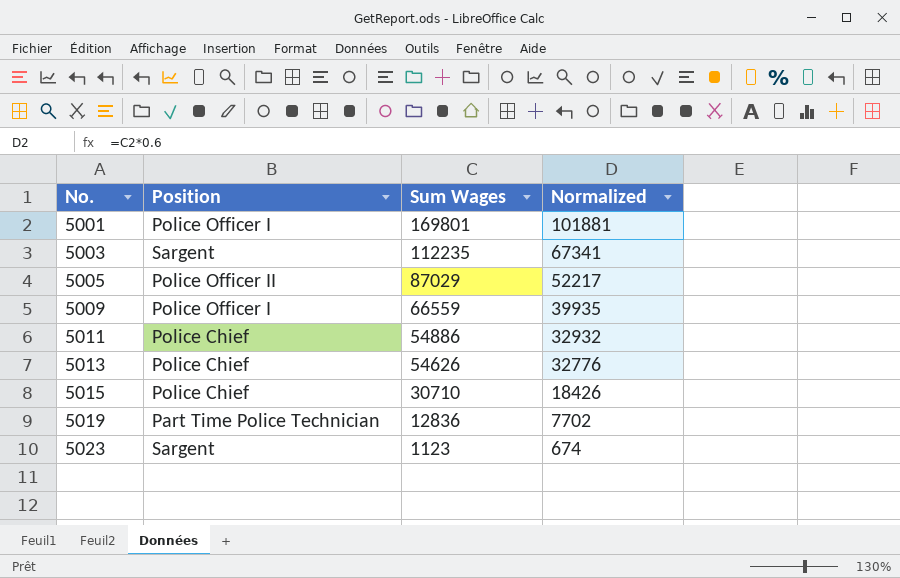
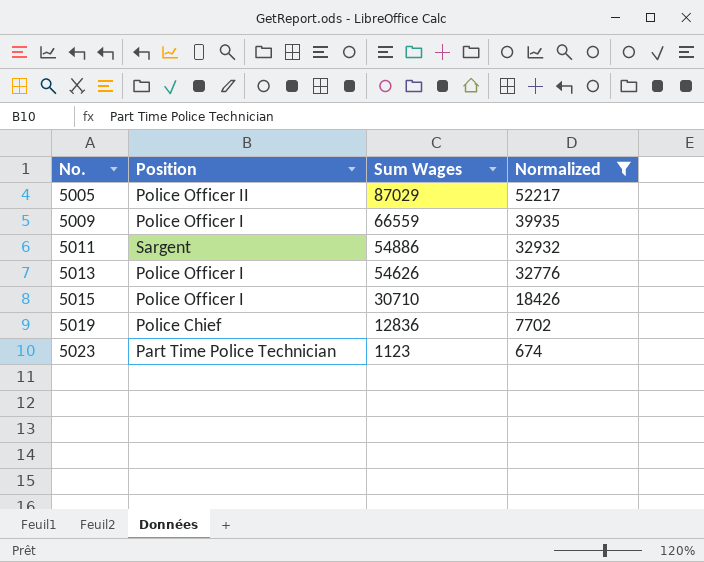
filter: none -> Normalized <= 52217
5011 | Position: Police Chief -> Sargent
5013 | Position: Police Chief -> Police Officer I
5015 | Position: Police Chief -> Police Officer I
5019 | Position: Part Time Police Technician -> Police Chief
5023 | Position: Sargent -> Part Time Police Technician

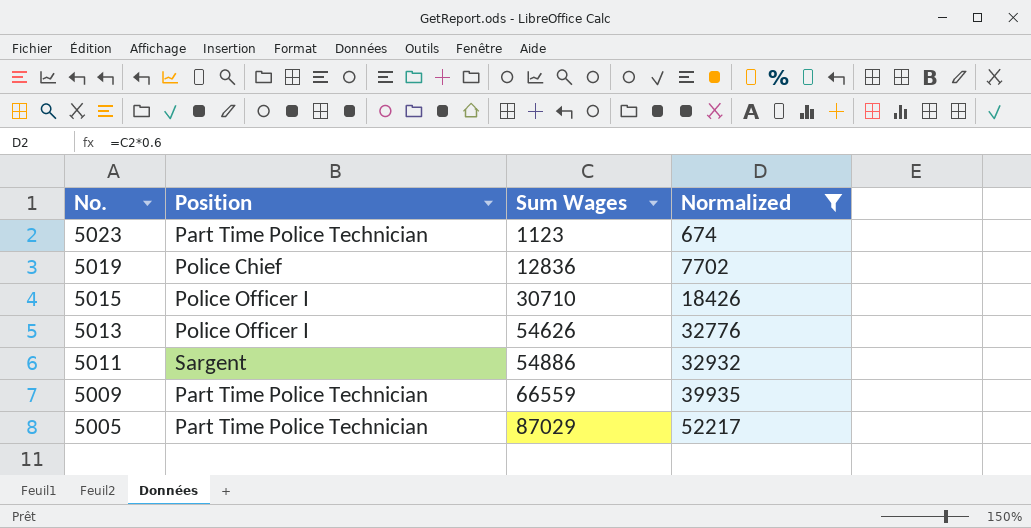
row order: No. ascending -> No. descending
5009 | Position: Police Officer I -> Part Time Police Technician
5005 | Position: Police Officer II -> Part Time Police Technician

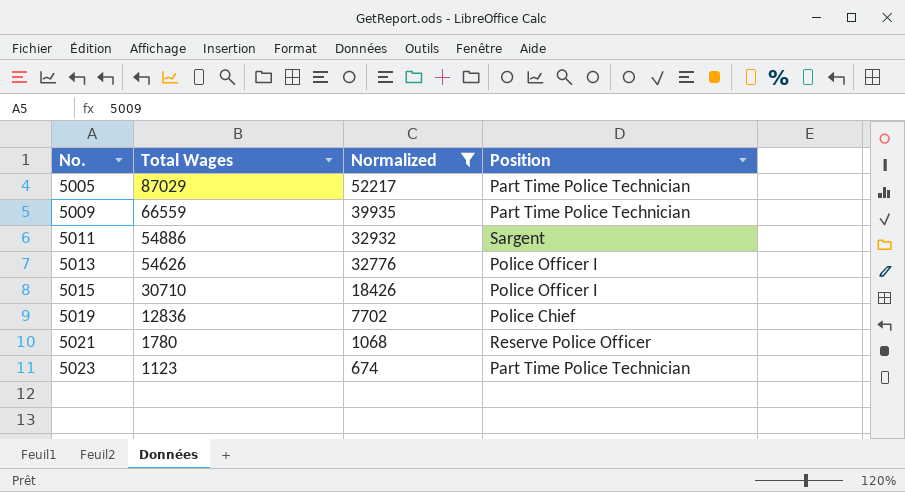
row order: No. descending -> No. ascending
column name: Sum Wages -> Total Wages
column Position | position: 2 -> 4
row 5021: none -> 1780 | 1068 | Reserve Police Officer

